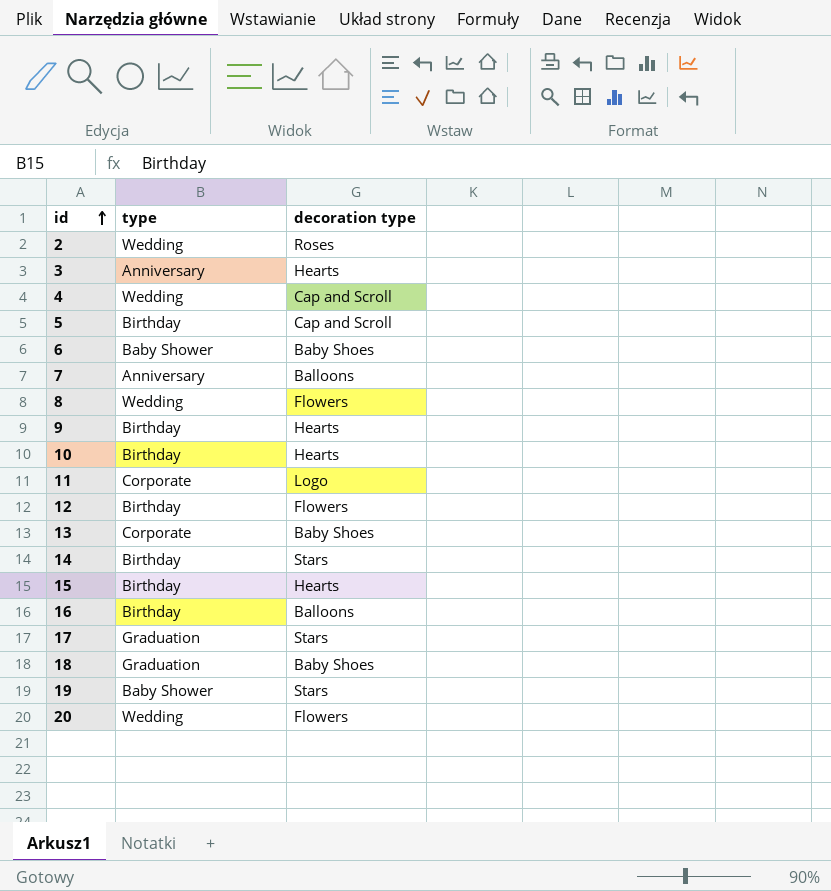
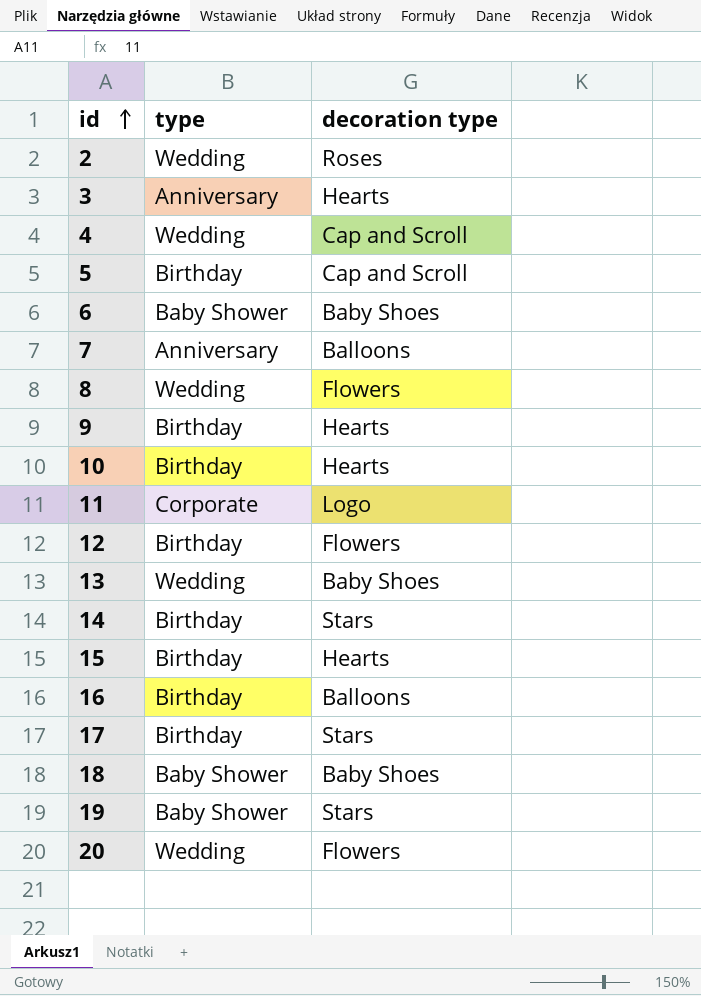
13 | type: Corporate -> Wedding
17 | type: Graduation -> Birthday
18 | type: Graduation -> Baby Shower

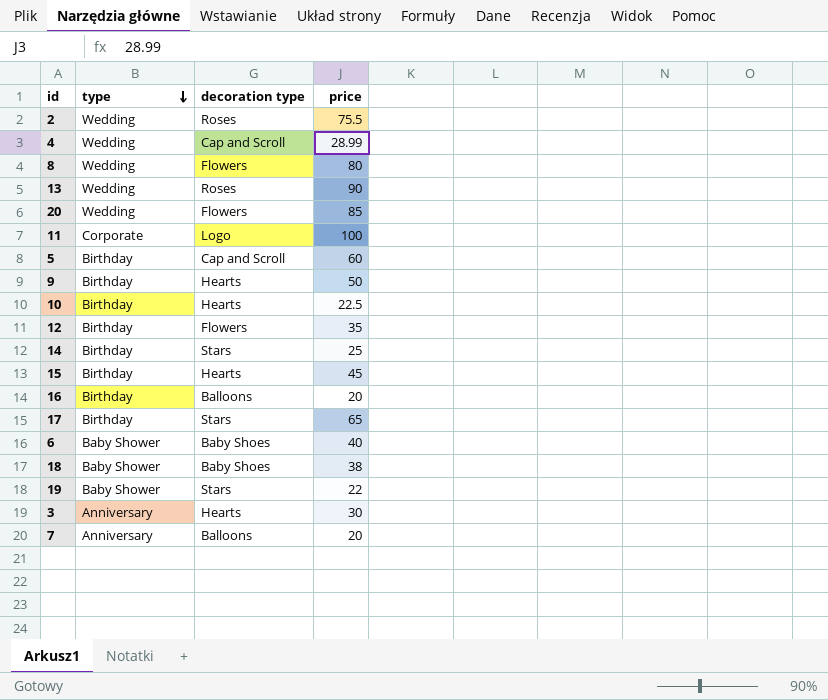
row order: id ascending -> type descending
column price | position: none -> 4
13 | decoration type: Baby Shoes -> Roses

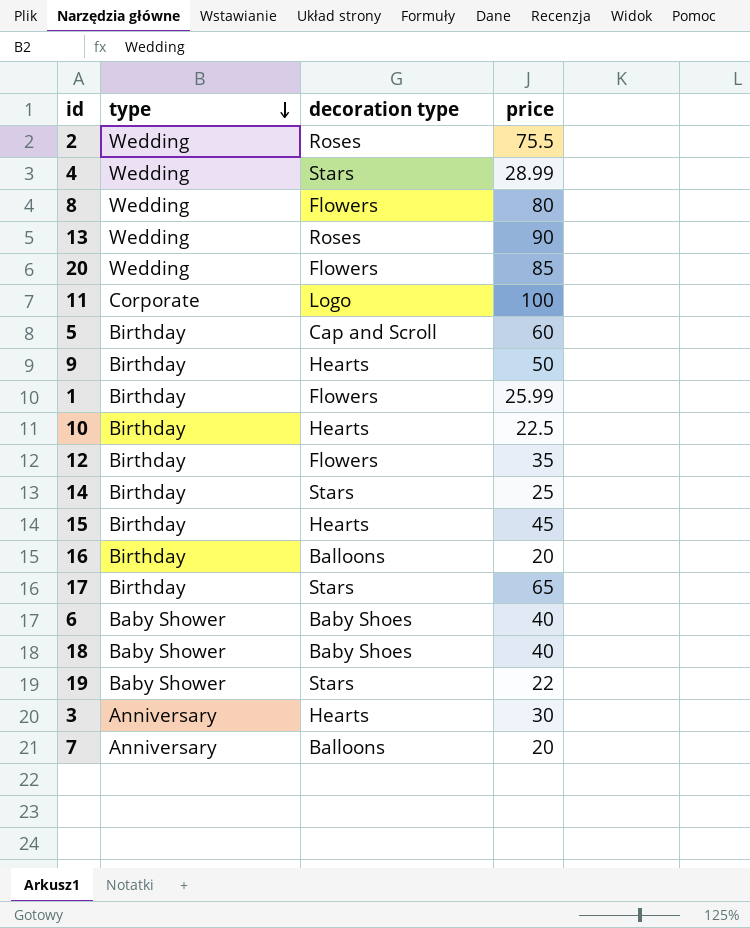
4 | decoration type: Cap and Scroll -> Stars
row 1: none -> Birthday | Flowers | 25.99
18 | price: 38 -> 40

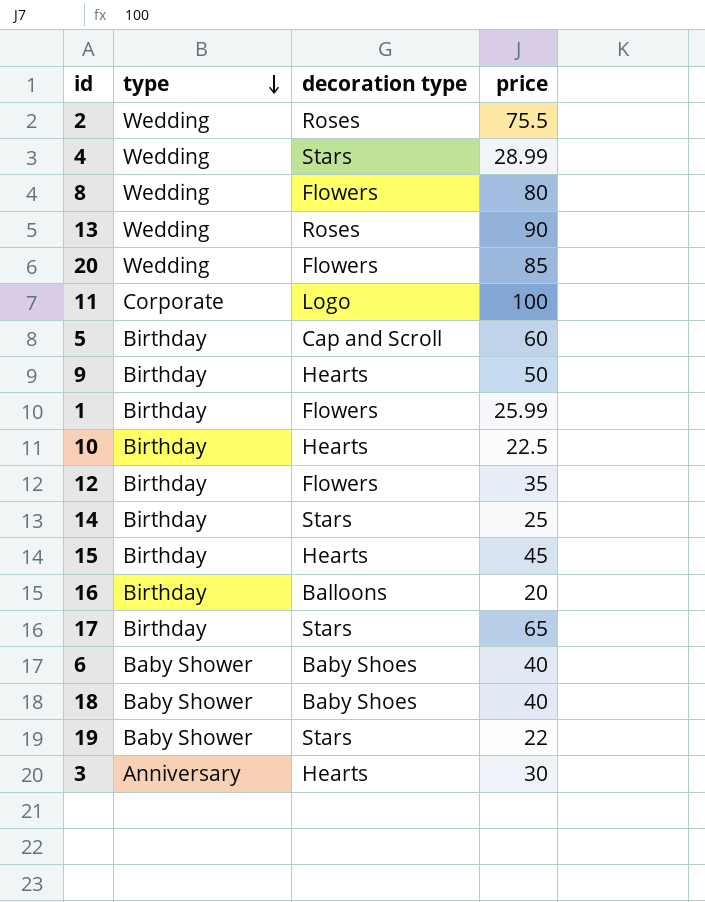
row 7: Anniversary | Balloons | 20 -> none

